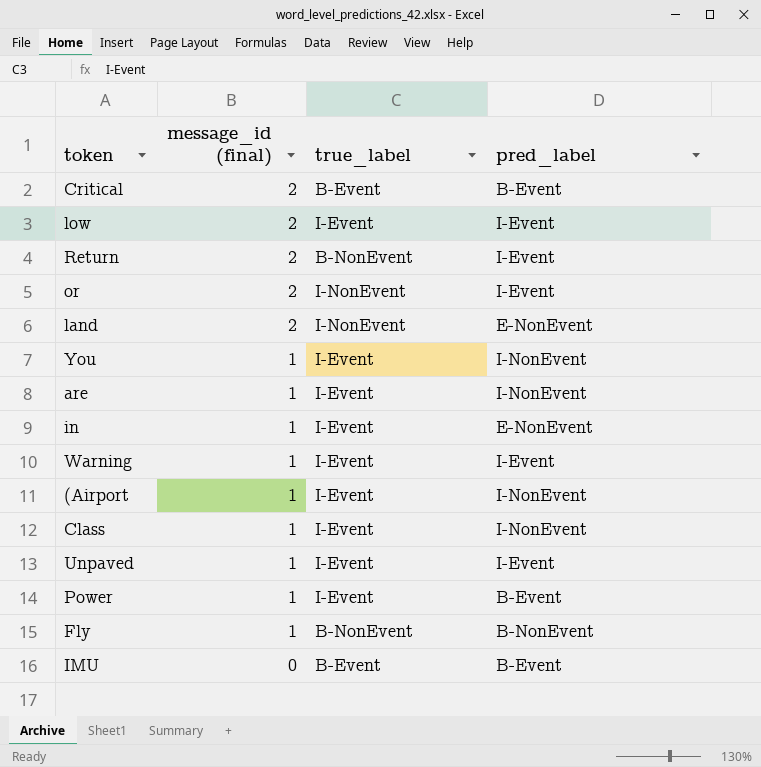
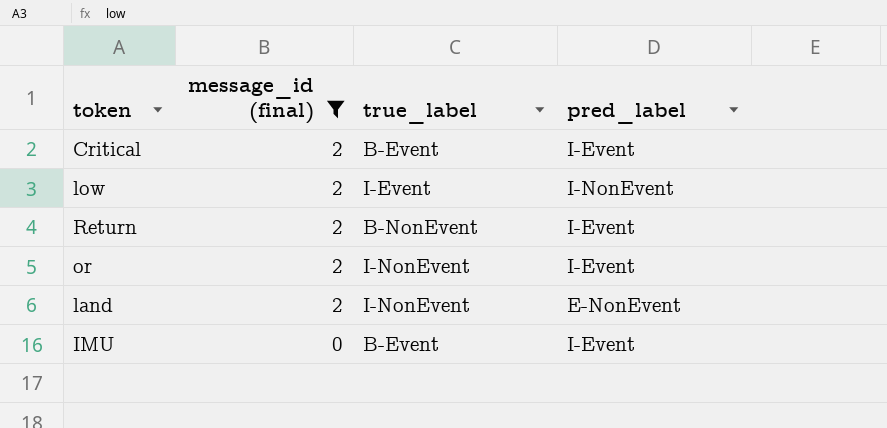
filter: none -> message_id (final) != 1
Critical | pred_label: B-Event -> I-Event
low | pred_label: I-Event -> I-NonEvent
IMU | pred_label: B-Event -> I-Event

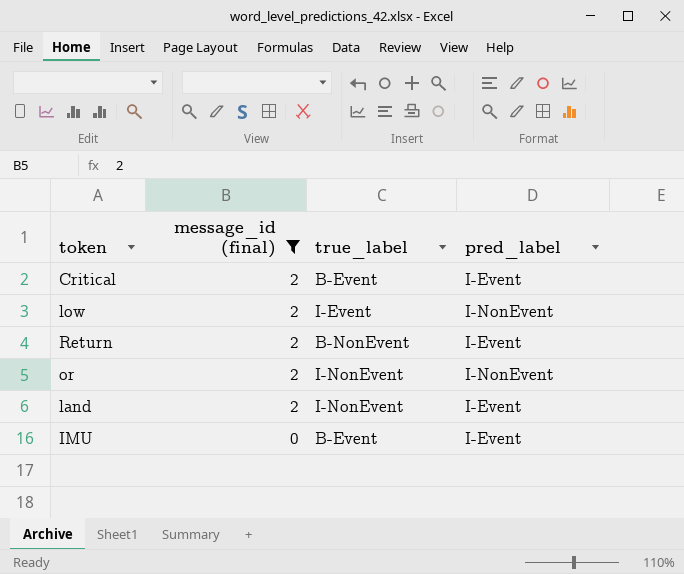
or | pred_label: I-Event -> I-NonEvent
land | pred_label: E-NonEvent -> I-Event

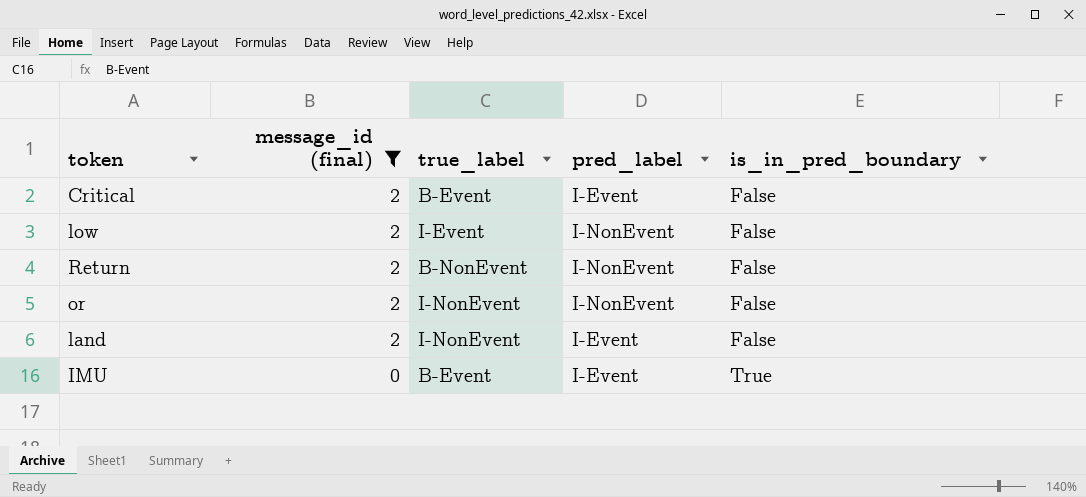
column is_in_pred_boundary | position: none -> 5
Return | pred_label: I-Event -> I-NonEvent

